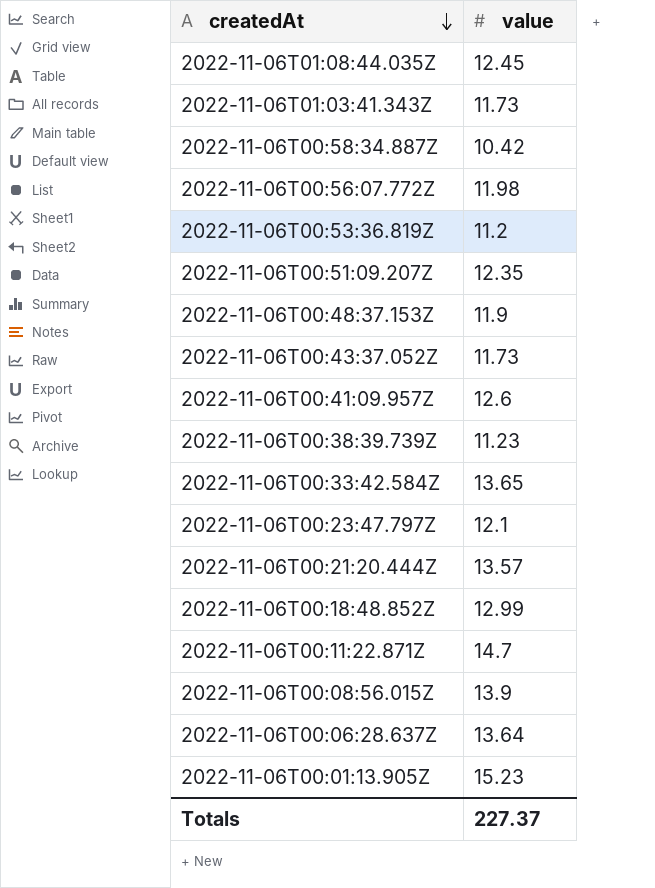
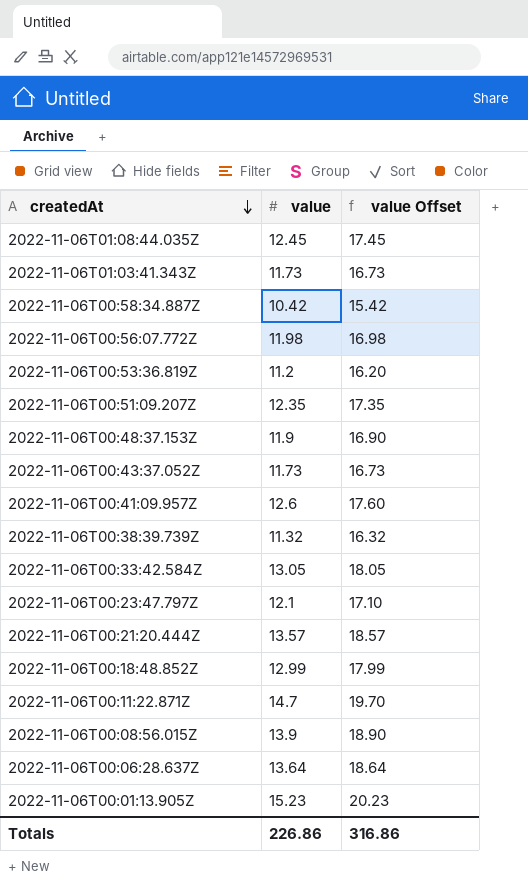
column value Offset | formula: none -> [value] + 5
2022-11-06T00:38:39.739Z | value: 11.23 -> 11.32
2022-11-06T00:33:42.584Z | value: 13.65 -> 13.05
Totals | value: 227.37 -> 226.86

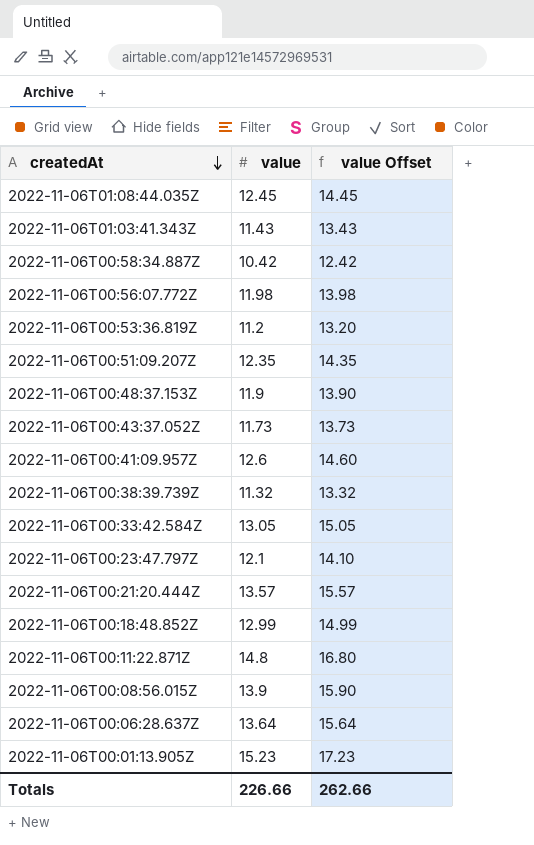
column value Offset | formula: [value] + 5 -> [value] + 2
2022-11-06T01:03:41.343Z | value: 11.73 -> 11.43
2022-11-06T00:11:22.871Z | value: 14.7 -> 14.8
Totals | value: 226.86 -> 226.66
Totals | value Offset: 316.86 -> 262.66

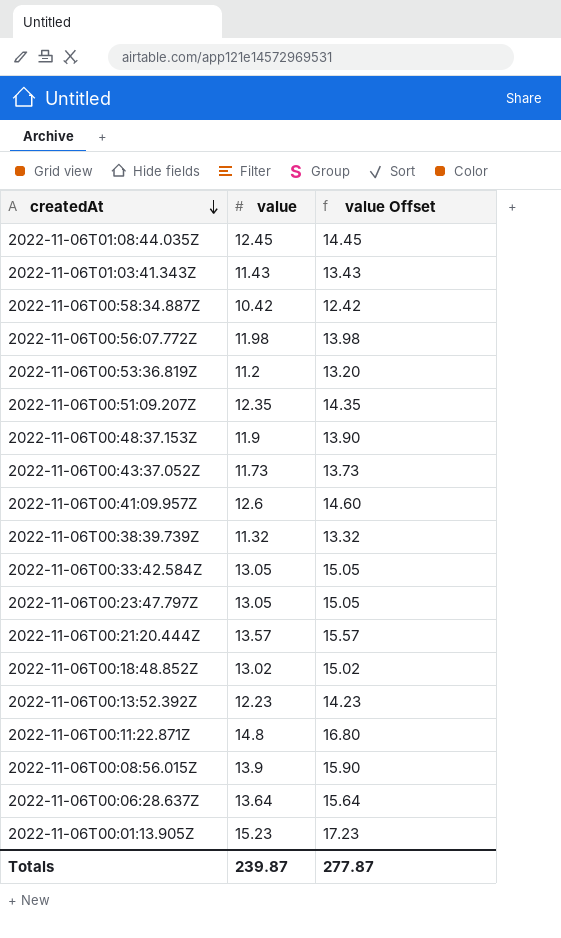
2022-11-06T00:23:47.797Z | value: 12.1 -> 13.05
2022-11-06T00:23:47.797Z | value Offset: 14.10 -> 15.05
2022-11-06T00:18:48.852Z | value: 12.99 -> 13.02
2022-11-06T00:18:48.852Z | value Offset: 14.99 -> 15.02
row 2022-11-06T00:13:52.392Z: none -> 12.23 | 14.23
Totals | value: 226.66 -> 239.87
Totals | value Offset: 262.66 -> 277.87

